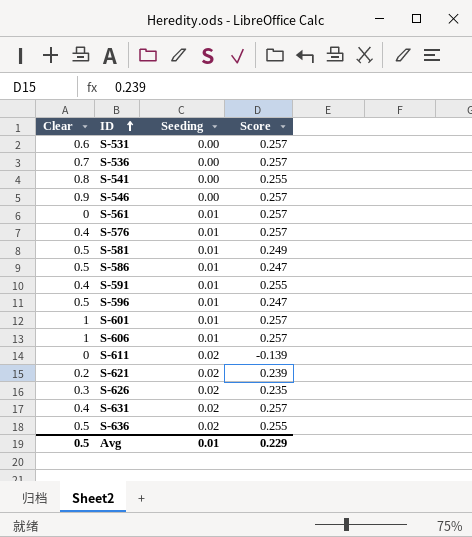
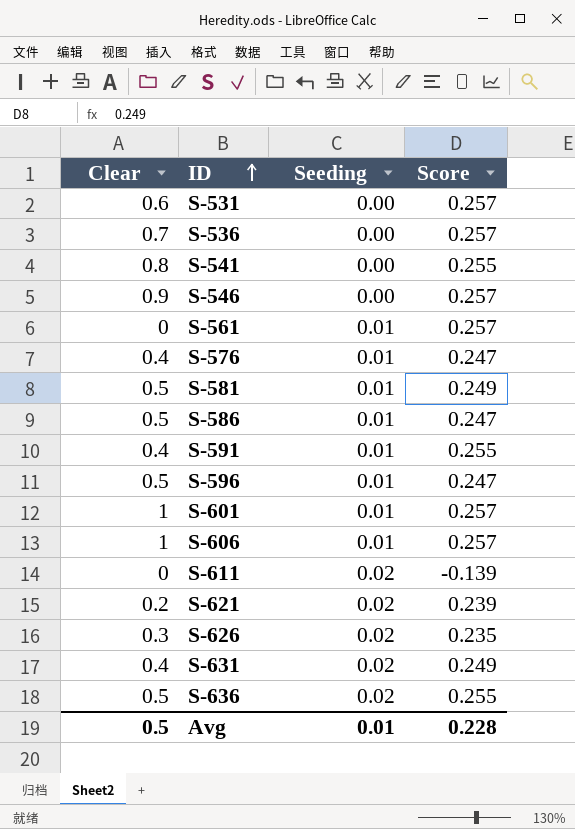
S-576 | Score: 0.257 -> 0.247
S-631 | Score: 0.257 -> 0.249
Avg | Score: 0.229 -> 0.228

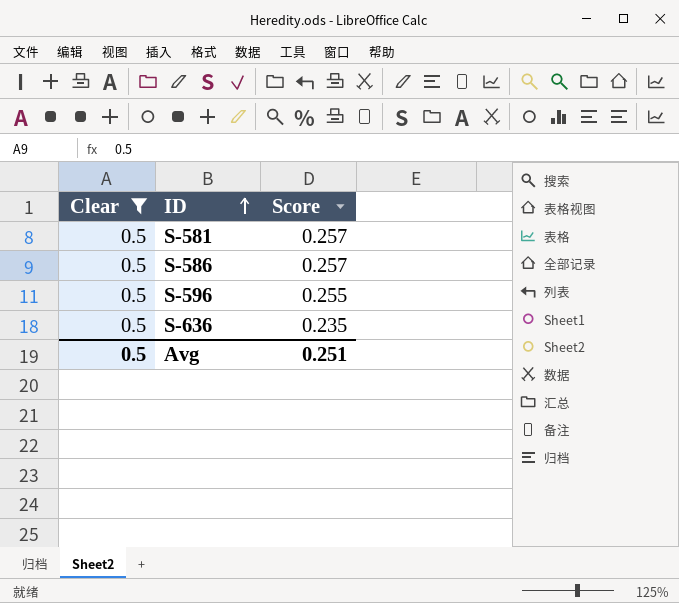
filter: none -> Clear = 0.5
column Seeding | position: 3 -> none
S-581 | Score: 0.249 -> 0.257
S-586 | Score: 0.247 -> 0.257
S-596 | Score: 0.247 -> 0.255
S-636 | Score: 0.255 -> 0.235
Avg | Score: 0.228 -> 0.251

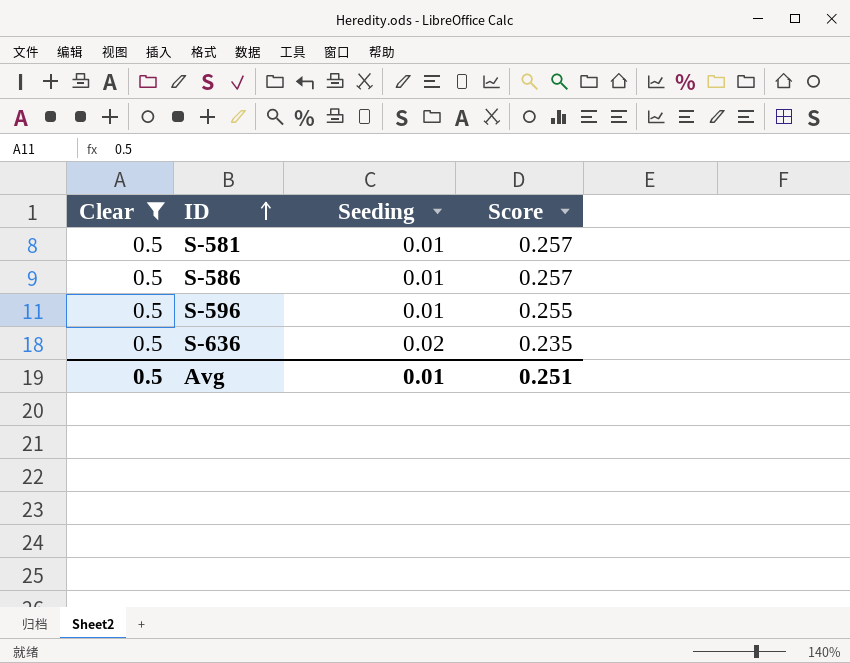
column Seeding | position: none -> 3

